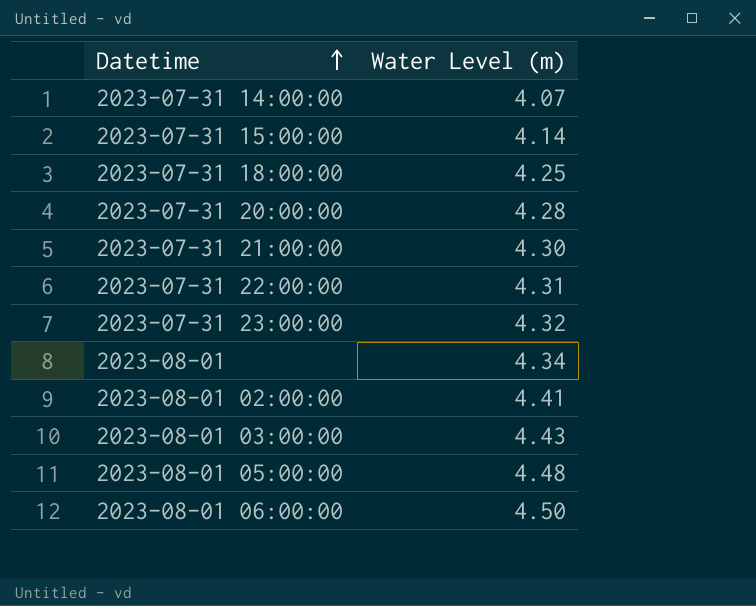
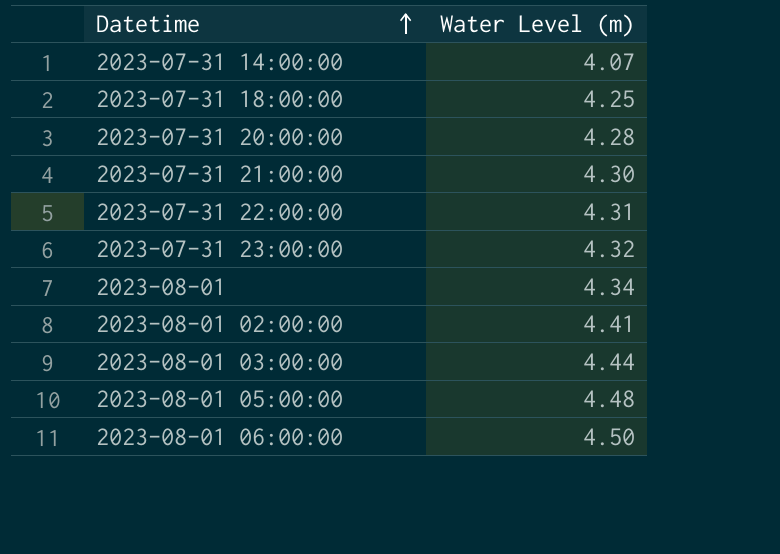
row 2023-07-31 15:00:00: 4.14 -> none
2023-08-01 03:00:00 | Water Level (m): 4.43 -> 4.44

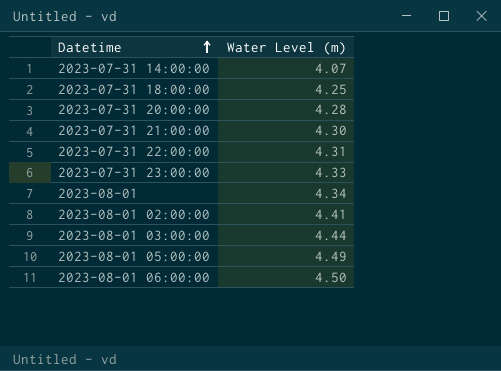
2023-07-31 23:00:00 | Water Level (m): 4.32 -> 4.33
2023-08-01 05:00:00 | Water Level (m): 4.48 -> 4.49

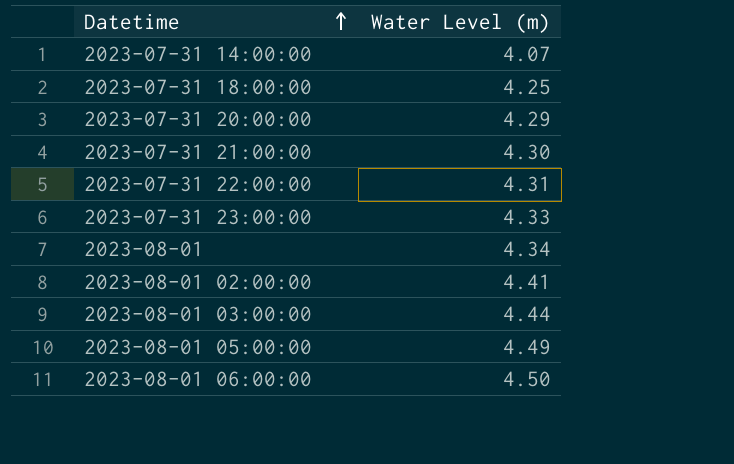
2023-07-31 20:00:00 | Water Level (m): 4.28 -> 4.29

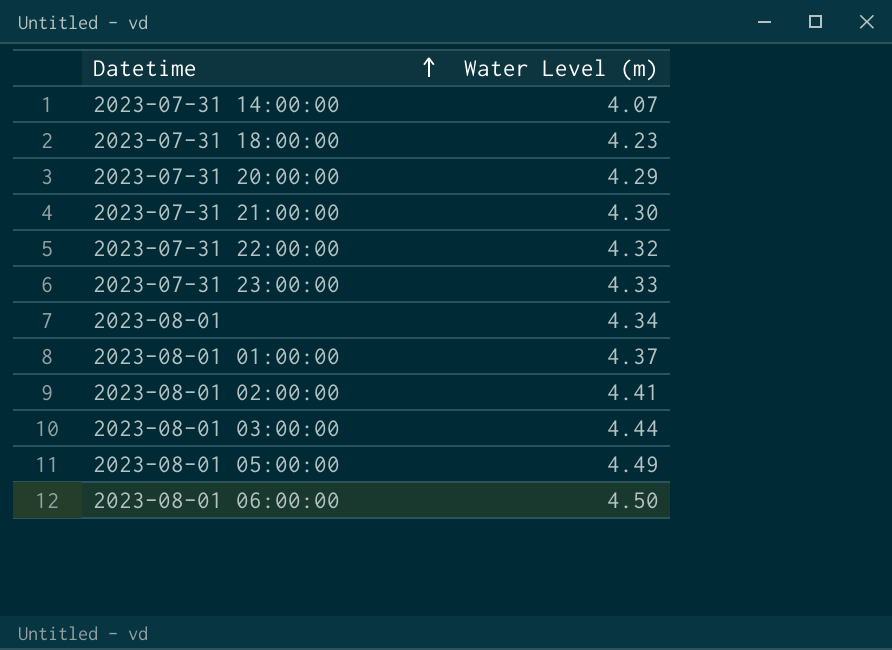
2023-07-31 18:00:00 | Water Level (m): 4.25 -> 4.23
2023-07-31 22:00:00 | Water Level (m): 4.31 -> 4.32
row 2023-08-01 01:00:00: none -> 4.37

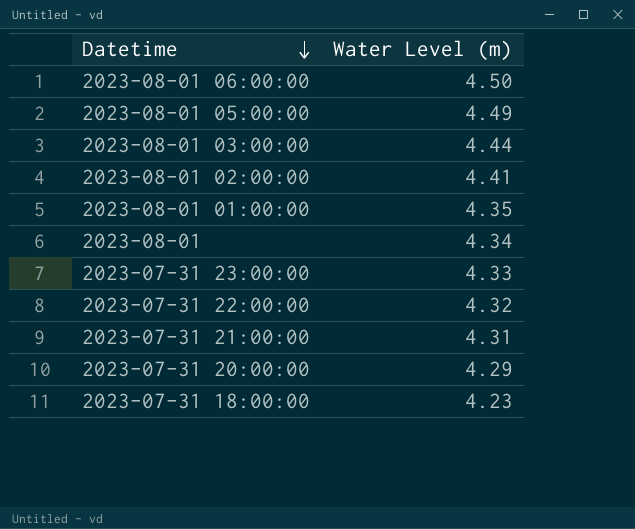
row order: Datetime ascending -> Datetime descending
row 2023-07-31 14:00:00: 4.07 -> none
2023-08-01 01:00:00 | Water Level (m): 4.37 -> 4.35
2023-07-31 21:00:00 | Water Level (m): 4.30 -> 4.31

